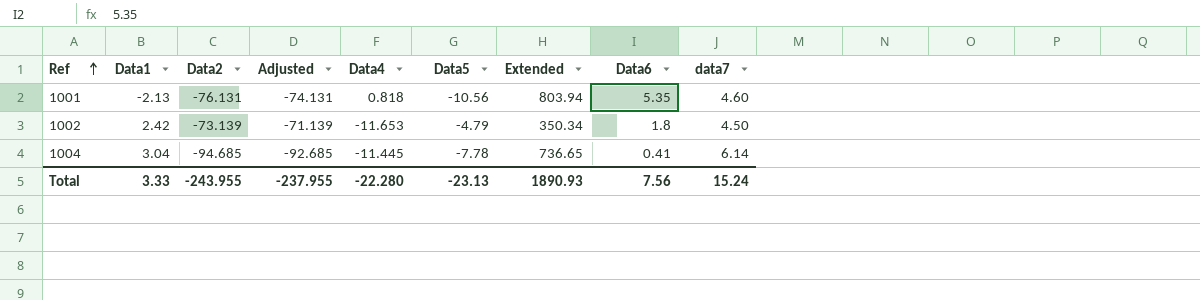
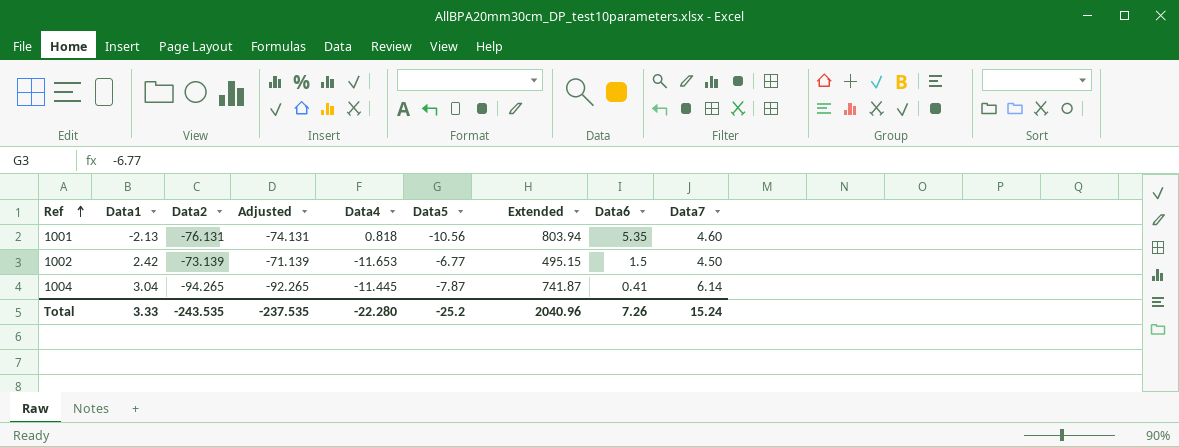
column name: data7 -> Data7
1002 | Data5: -4.79 -> -6.77
1002 | Extended: 350.34 -> 495.15
1002 | Data6: 1.8 -> 1.5
1004 | Data2: -94.685 -> -94.265
1004 | Adjusted: -92.685 -> -92.265
1004 | Data5: -7.78 -> -7.87
1004 | Extended: 736.65 -> 741.87
Total | Data2: -243.955 -> -243.535
Total | Adjusted: -237.955 -> -237.535
Total | Data5: -23.13 -> -25.2
Total | Extended: 1890.93 -> 2040.96
Total | Data6: 7.56 -> 7.26

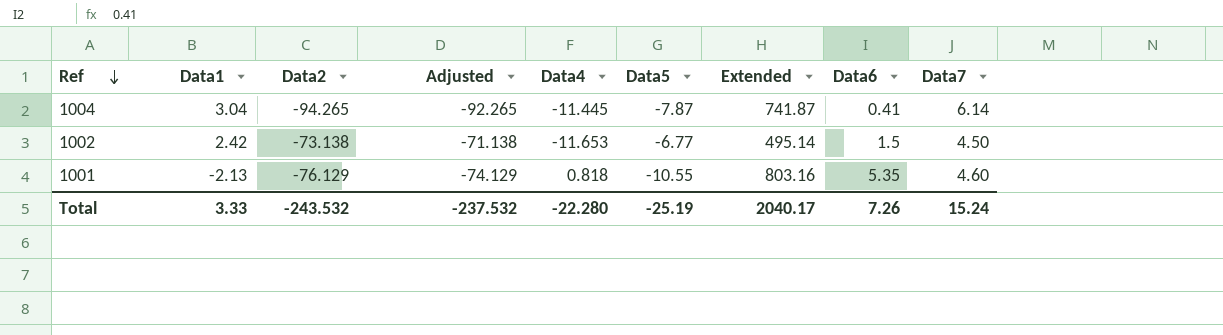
row order: Ref ascending -> Ref descending
1002 | Data2: -73.139 -> -73.138
1002 | Adjusted: -71.139 -> -71.138
1002 | Extended: 495.15 -> 495.14
1001 | Data2: -76.131 -> -76.129
1001 | Adjusted: -74.131 -> -74.129
1001 | Data5: -10.56 -> -10.55
1001 | Extended: 803.94 -> 803.16
Total | Data2: -243.535 -> -243.532
Total | Adjusted: -237.535 -> -237.532
Total | Data5: -25.2 -> -25.19
Total | Extended: 2040.96 -> 2040.17

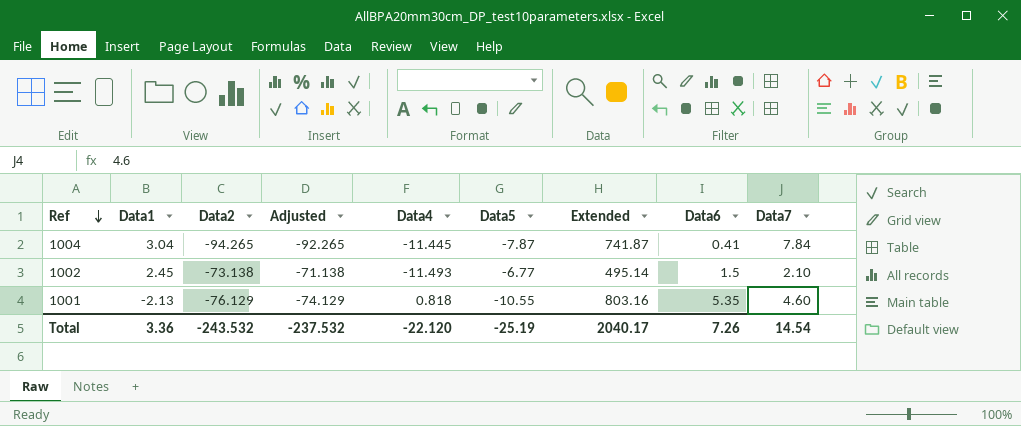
1004 | Data7: 6.14 -> 7.84
1002 | Data1: 2.42 -> 2.45
1002 | Data4: -11.653 -> -11.493
1002 | Data7: 4.50 -> 2.10
Total | Data1: 3.33 -> 3.36
Total | Data4: -22.280 -> -22.120
Total | Data7: 15.24 -> 14.54

